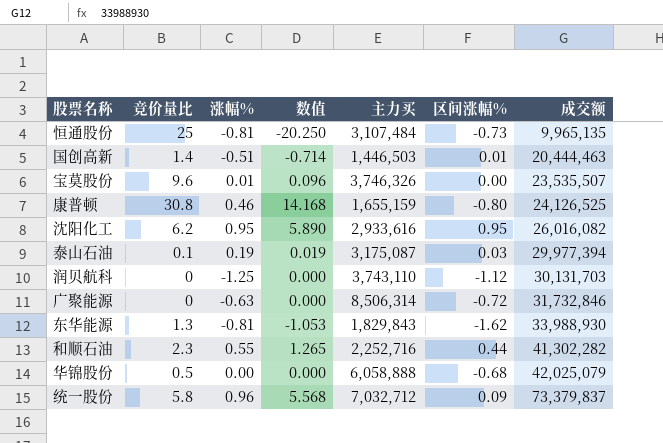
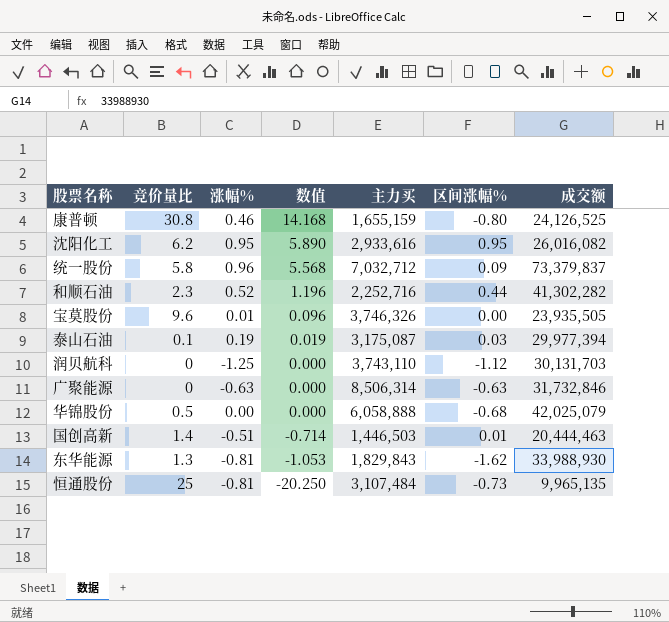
row order: 成交额 ascending -> 数值 descending
和顺石油 | 涨幅%: 0.55 -> 0.52
和顺石油 | 数值: 1.265 -> 1.196
宝莫股份 | 成交额: 23,535,507 -> 23,935,505
广聚能源 | 区间涨幅%: -0.72 -> -0.63

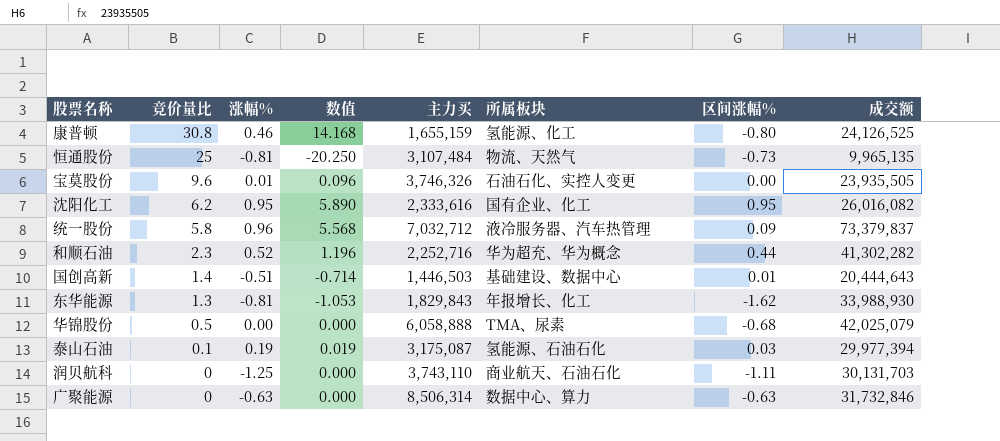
row order: 数值 descending -> 竞价量比 descending
column 所属板块 | position: none -> 6
沈阳化工 | 主力买: 2,933,616 -> 2,333,616
国创高新 | 成交额: 20,444,463 -> 20,444,643
润贝航科 | 区间涨幅%: -1.12 -> -1.11

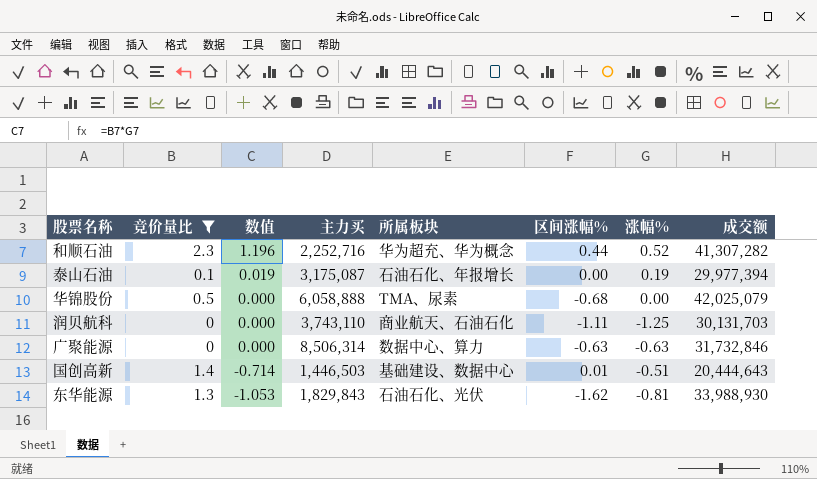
filter: none -> 竞价量比 <= 2.3
row order: 竞价量比 descending -> 数值 descending
column 涨幅% | position: 3 -> 7
和顺石油 | 成交额: 41,302,282 -> 41,307,282
泰山石油 | 所属板块: 氢能源、石油石化 -> 石油石化、年报增长
泰山石油 | 区间涨幅%: 0.03 -> 0.00
东华能源 | 所属板块: 年报增长、化工 -> 石油石化、光伏

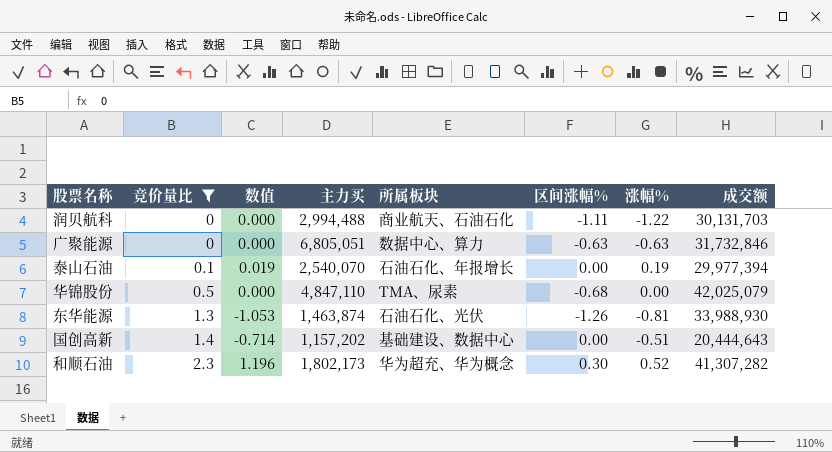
row order: 数值 descending -> 竞价量比 ascending
润贝航科 | 主力买: 3,743,110 -> 2,994,488
润贝航科 | 涨幅%: -1.25 -> -1.22
广聚能源 | 主力买: 8,506,314 -> 6,805,051
泰山石油 | 主力买: 3,175,087 -> 2,540,070
华锦股份 | 主力买: 6,058,888 -> 4,847,110
东华能源 | 主力买: 1,829,843 -> 1,463,874
东华能源 | 区间涨幅%: -1.62 -> -1.26
国创高新 | 主力买: 1,446,503 -> 1,157,202
国创高新 | 区间涨幅%: 0.01 -> 0.00
和顺石油 | 主力买: 2,252,716 -> 1,802,173
和顺石油 | 区间涨幅%: 0.44 -> 0.30

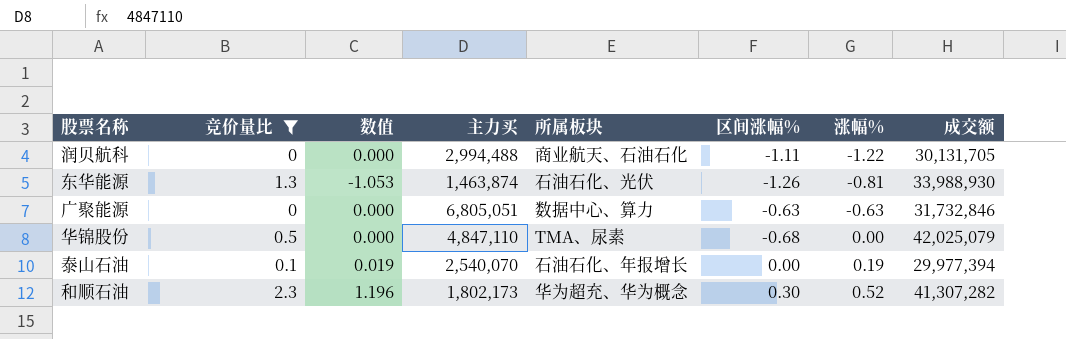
row order: 竞价量比 ascending -> 涨幅% ascending
row 国创高新: 1.4 | -0.714 | 1,157,202 | 基础建设、数据中心 | 0.00 | -0.51 | 20,444,643 -> none
润贝航科 | 成交额: 30,131,703 -> 30,131,705

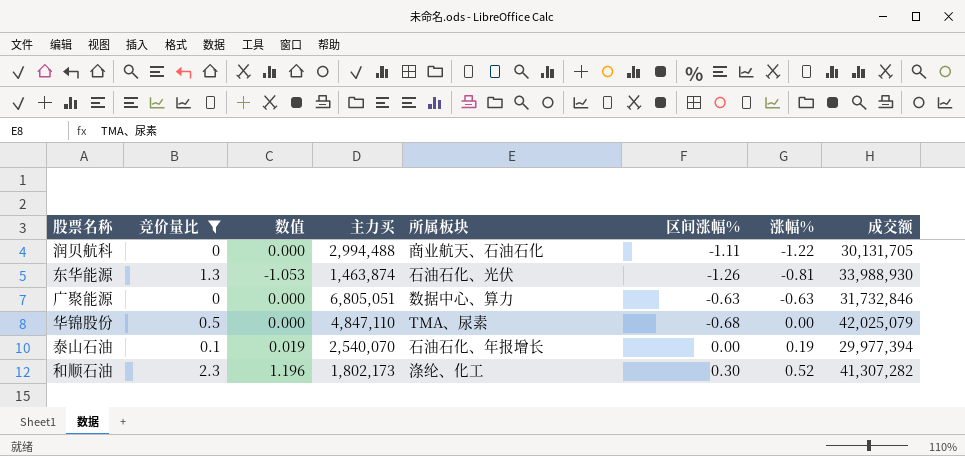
和顺石油 | 所属板块: 华为超充、华为概念 -> 涤纶、化工

